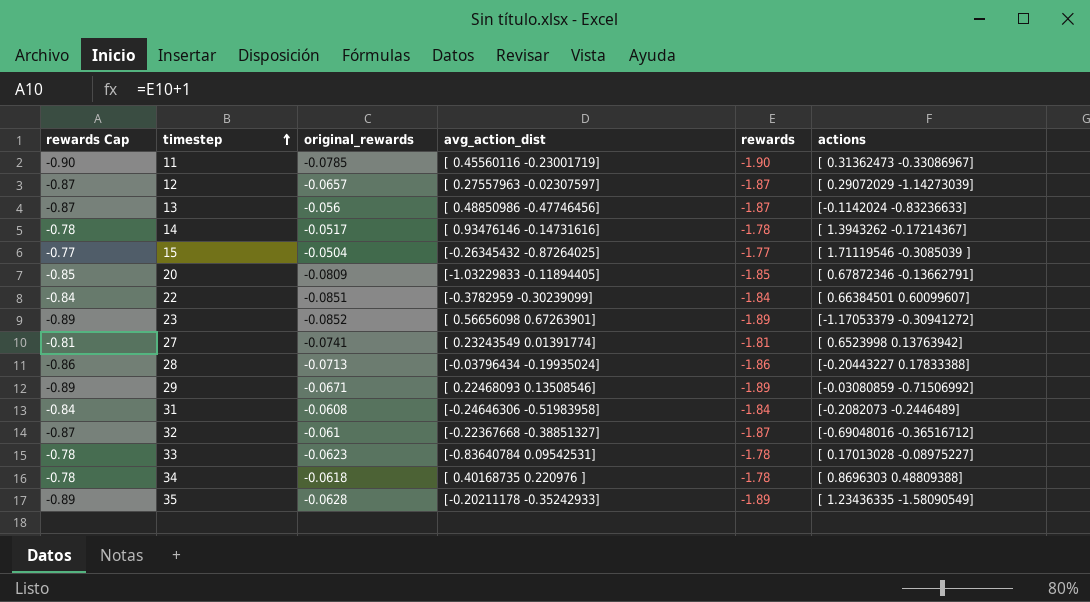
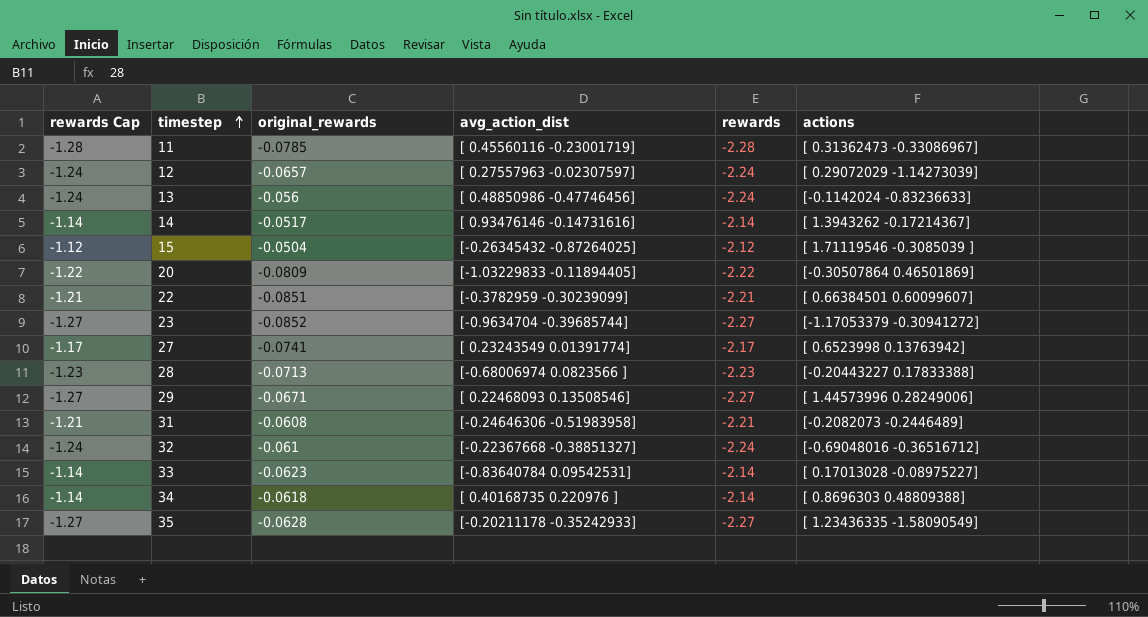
11 | rewards Cap: -0.90 -> -1.28
11 | rewards: -1.90 -> -2.28
12 | rewards Cap: -0.87 -> -1.24
12 | rewards: -1.87 -> -2.24
13 | rewards Cap: -0.87 -> -1.24
13 | rewards: -1.87 -> -2.24
14 | rewards Cap: -0.78 -> -1.14
14 | rewards: -1.78 -> -2.14
15 | rewards Cap: -0.77 -> -1.12
15 | rewards: -1.77 -> -2.12
20 | rewards Cap: -0.85 -> -1.22
20 | rewards: -1.85 -> -2.22
20 | actions: [ 0.67872346 -0.13662791] -> [-0.30507864 0.46501869]
22 | rewards Cap: -0.84 -> -1.21
22 | rewards: -1.84 -> -2.21
23 | rewards Cap: -0.89 -> -1.27
23 | avg_action_dist: [ 0.56656098 0.67263901] -> [-0.9634704 -0.39685744]
23 | rewards: -1.89 -> -2.27
27 | rewards Cap: -0.81 -> -1.17
27 | rewards: -1.81 -> -2.17
28 | rewards Cap: -0.86 -> -1.23
28 | avg_action_dist: [-0.03796434 -0.19935024] -> [-0.68006974 0.0823566 ]
28 | rewards: -1.86 -> -2.23
29 | rewards Cap: -0.89 -> -1.27
29 | rewards: -1.89 -> -2.27
29 | actions: [-0.03080859 -0.71506992] -> [ 1.44573996 0.28249006]
31 | rewards Cap: -0.84 -> -1.21
31 | rewards: -1.84 -> -2.21
32 | rewards Cap: -0.87 -> -1.24
32 | rewards: -1.87 -> -2.24
33 | rewards Cap: -0.78 -> -1.14
33 | rewards: -1.78 -> -2.14
34 | rewards Cap: -0.78 -> -1.14
34 | rewards: -1.78 -> -2.14
35 | rewards Cap: -0.89 -> -1.27
35 | rewards: -1.89 -> -2.27

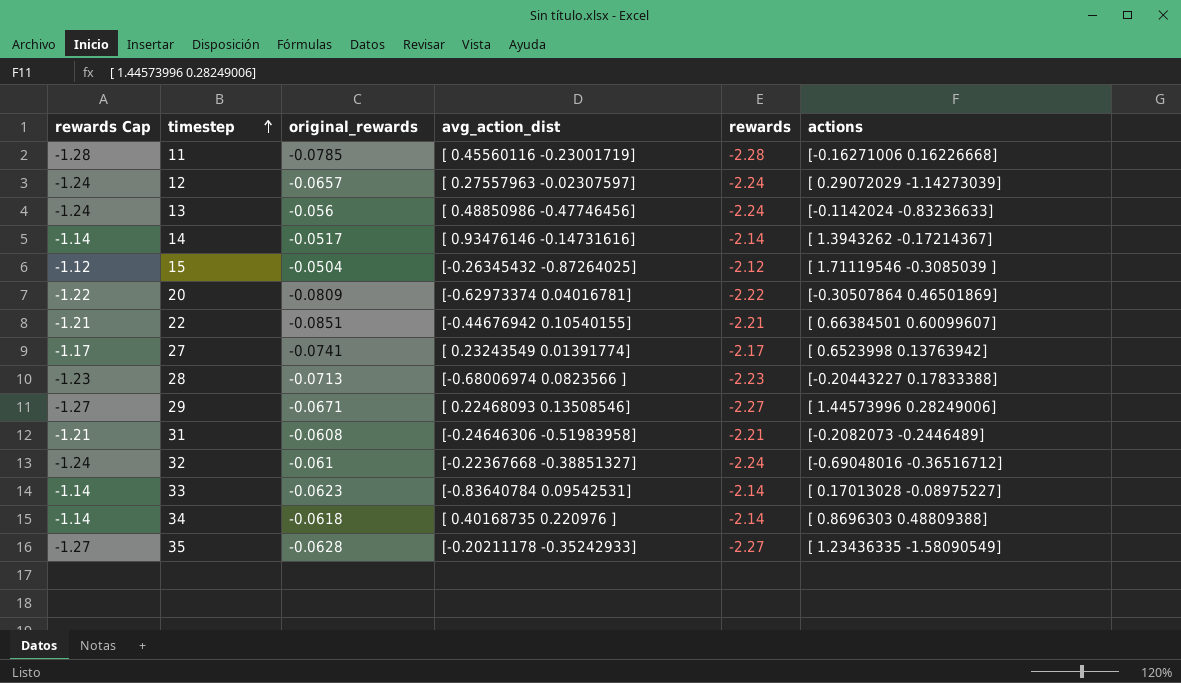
row 23: -1.27 | -0.0852 | [-0.9634704 -0.39685744] | -2.27 | [-1.17053379 -0.30941272] -> none
11 | actions: [ 0.31362473 -0.33086967] -> [-0.16271006 0.16226668]
20 | avg_action_dist: [-1.03229833 -0.11894405] -> [-0.62973374 0.04016781]
22 | avg_action_dist: [-0.3782959 -0.30239099] -> [-0.44676942 0.10540155]

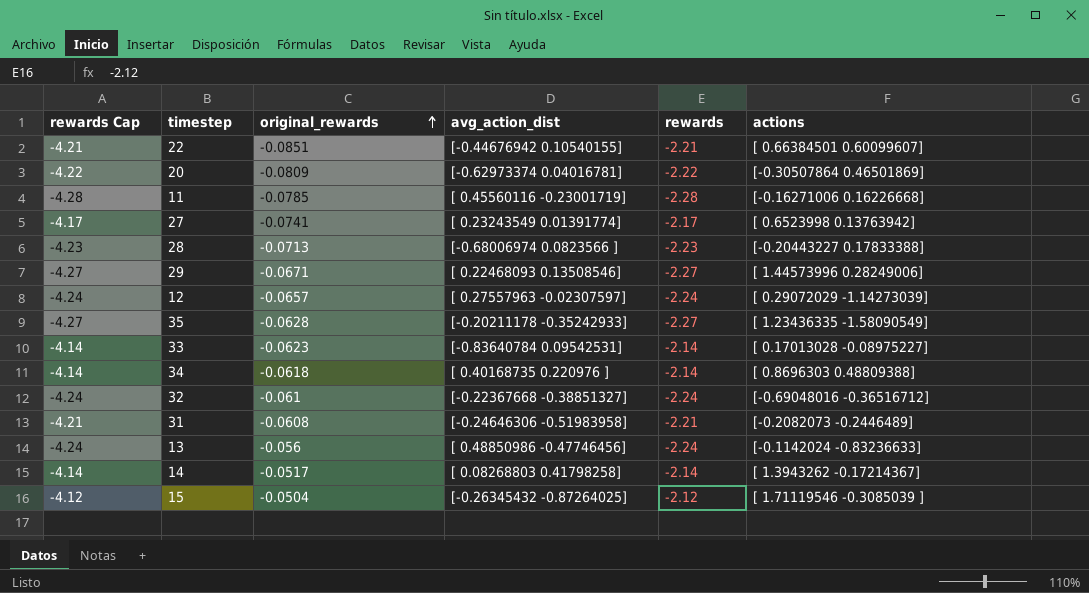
row order: timestep ascending -> original_rewards ascending
column rewards Cap | formula: [rewards] + 1 -> [rewards] - 2
14 | avg_action_dist: [ 0.93476146 -0.14731616] -> [ 0.08268803 0.41798258]

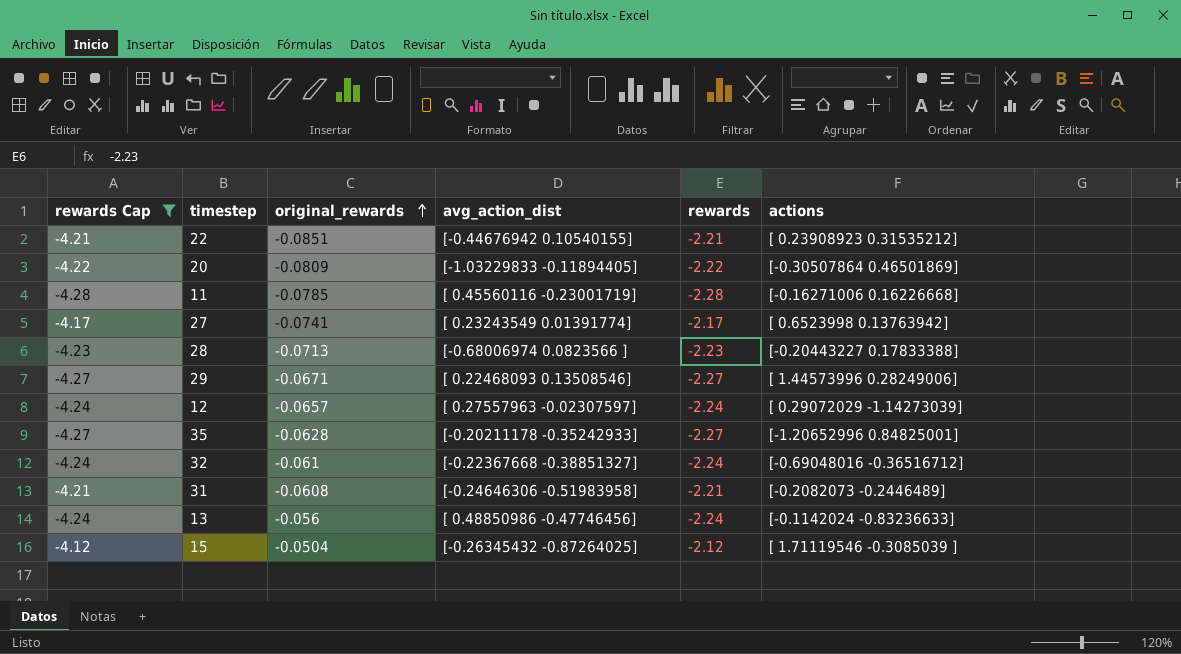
filter: none -> rewards Cap != -4.14
22 | actions: [ 0.66384501 0.60099607] -> [ 0.23908923 0.31535212]
20 | avg_action_dist: [-0.62973374 0.04016781] -> [-1.03229833 -0.11894405]
35 | actions: [ 1.23436335 -1.58090549] -> [-1.20652996 0.84825001]

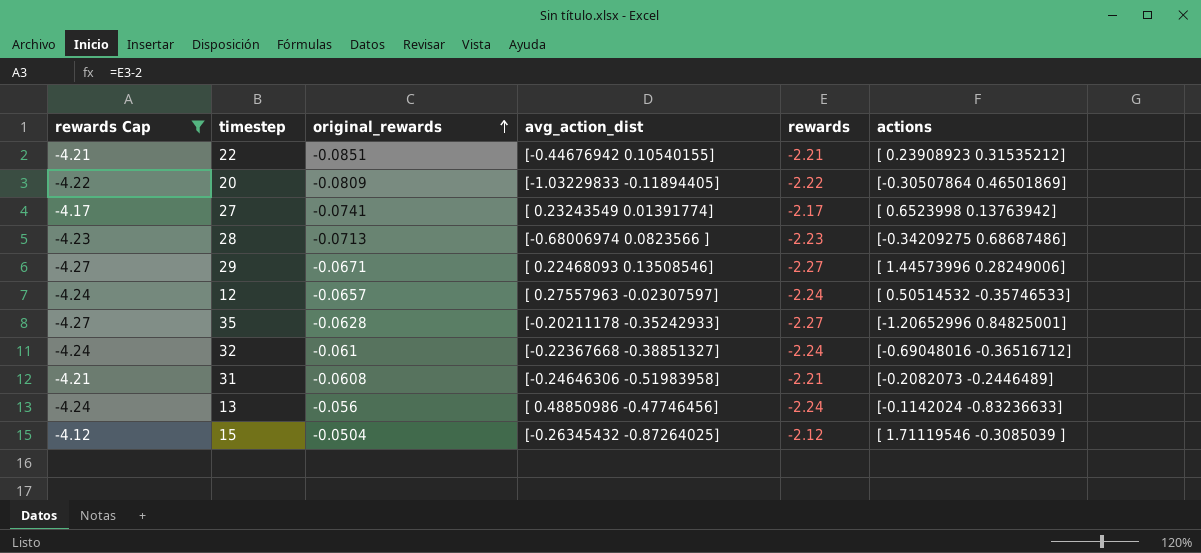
row 11: -4.28 | -0.0785 | [ 0.45560116 -0.23001719] | -2.28 | [-0.16271006 0.16226668] -> none
28 | actions: [-0.20443227 0.17833388] -> [-0.34209275 0.68687486]
12 | actions: [ 0.29072029 -1.14273039] -> [ 0.50514532 -0.35746533]

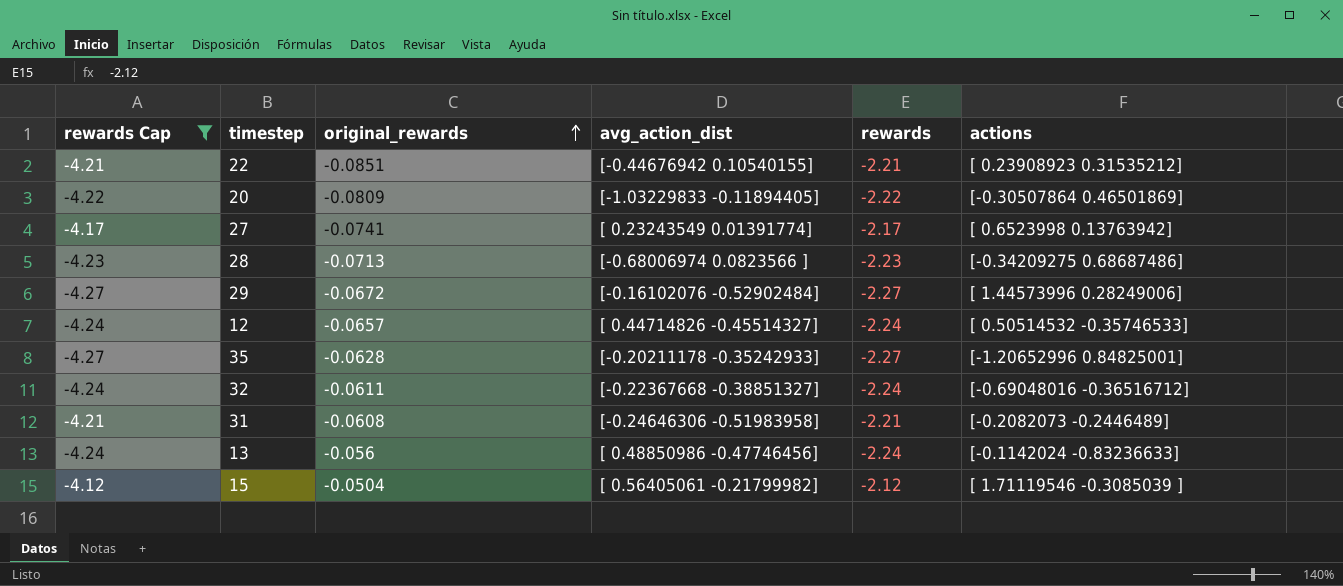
29 | original_rewards: -0.0671 -> -0.0672
29 | avg_action_dist: [ 0.22468093 0.13508546] -> [-0.16102076 -0.52902484]
12 | avg_action_dist: [ 0.27557963 -0.02307597] -> [ 0.44714826 -0.45514327]
32 | original_rewards: -0.061 -> -0.0611
15 | avg_action_dist: [-0.26345432 -0.87264025] -> [ 0.56405061 -0.21799982]

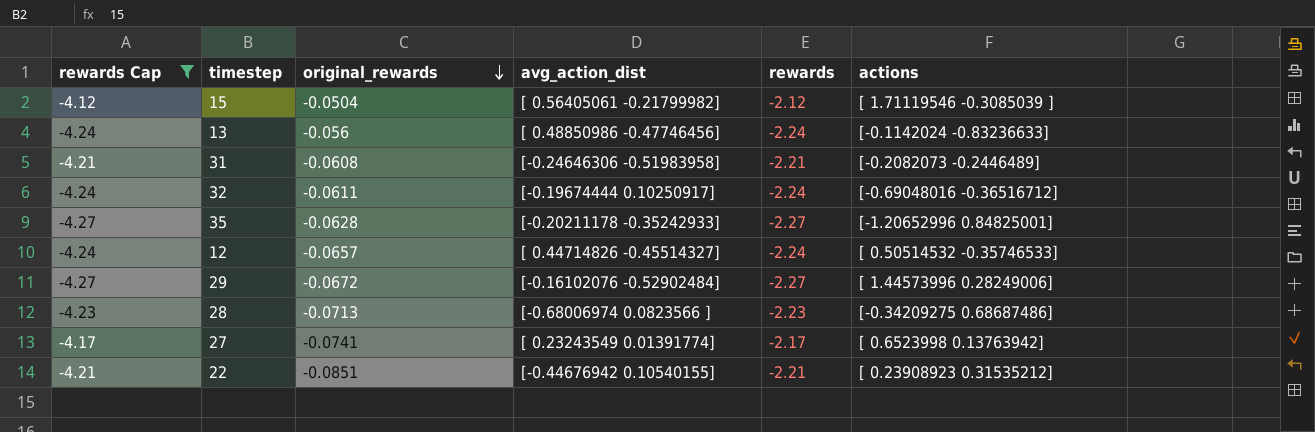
row order: original_rewards ascending -> original_rewards descending
row 20: -4.22 | -0.0809 | [-1.03229833 -0.11894405] | -2.22 | [-0.30507864 0.46501869] -> none
32 | avg_action_dist: [-0.22367668 -0.38851327] -> [-0.19674444 0.10250917]

